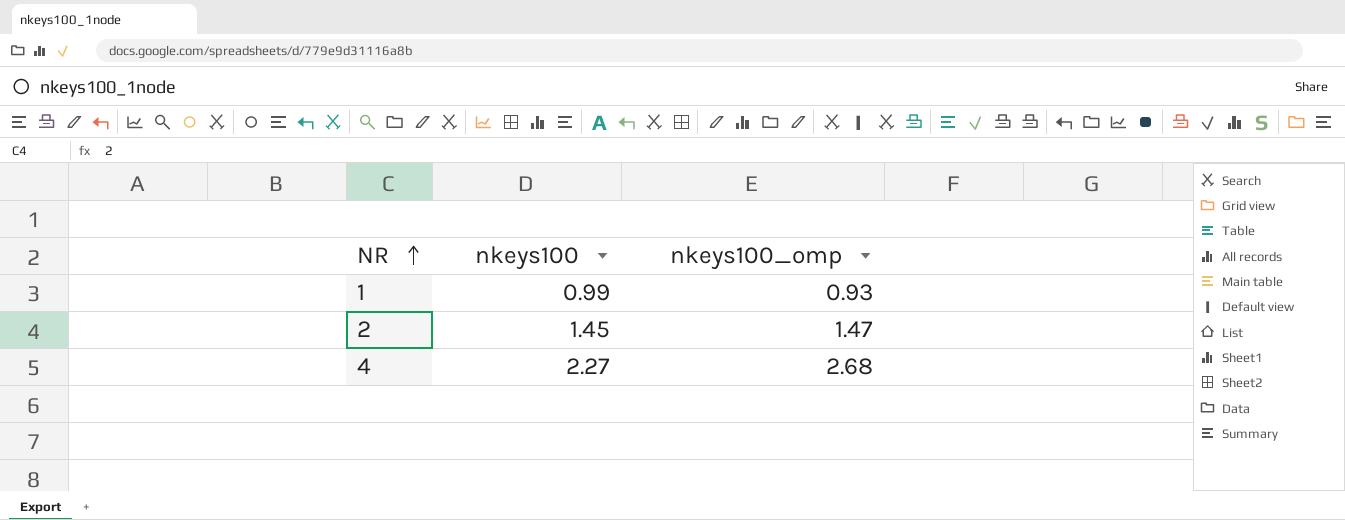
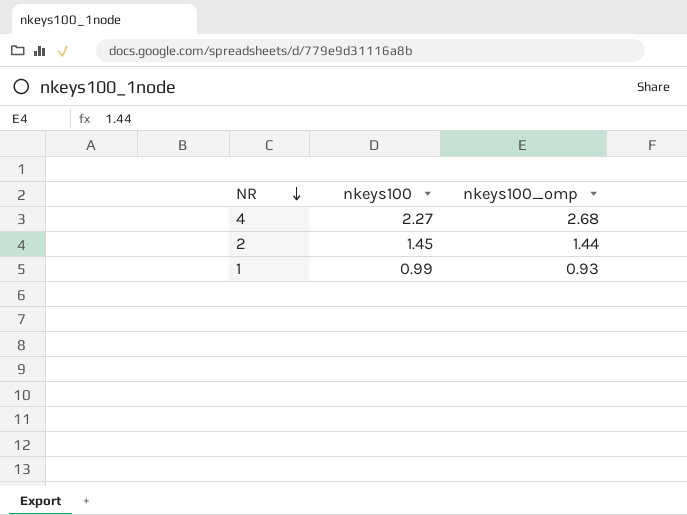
row order: NR ascending -> NR descending
2 | nkeys100_omp: 1.47 -> 1.44

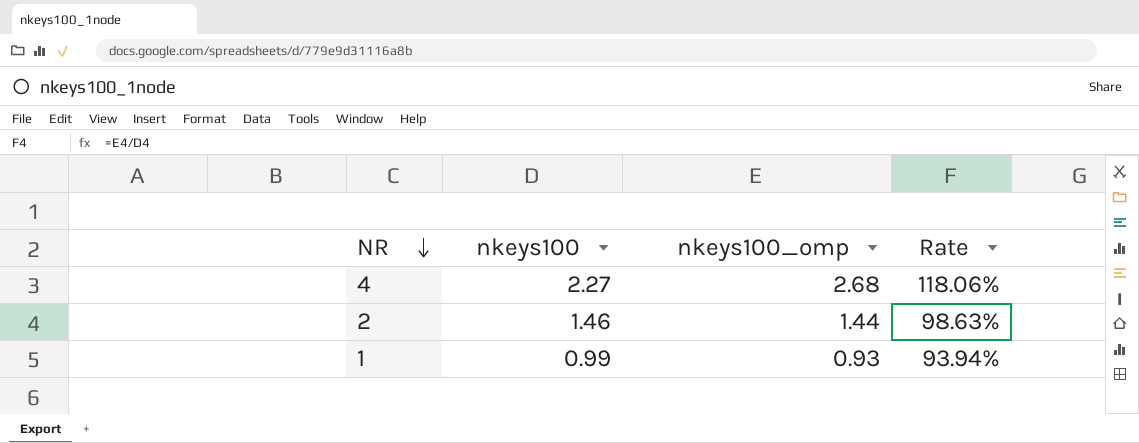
column Rate | formula: none -> [nkeys100_omp] / [nkeys100]
2 | nkeys100: 1.45 -> 1.46

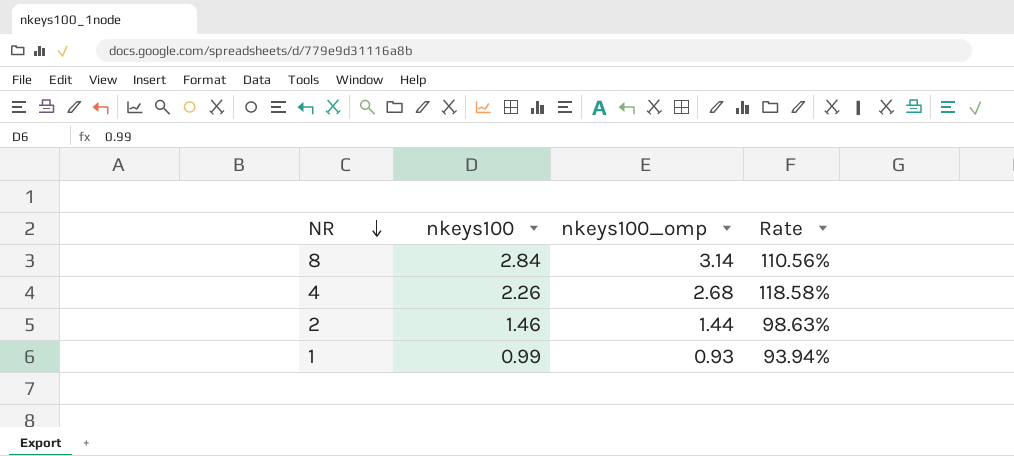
row 8: none -> 2.84 | 3.14 | 110.56%
4 | nkeys100: 2.27 -> 2.26
4 | Rate: 118.06% -> 118.58%

